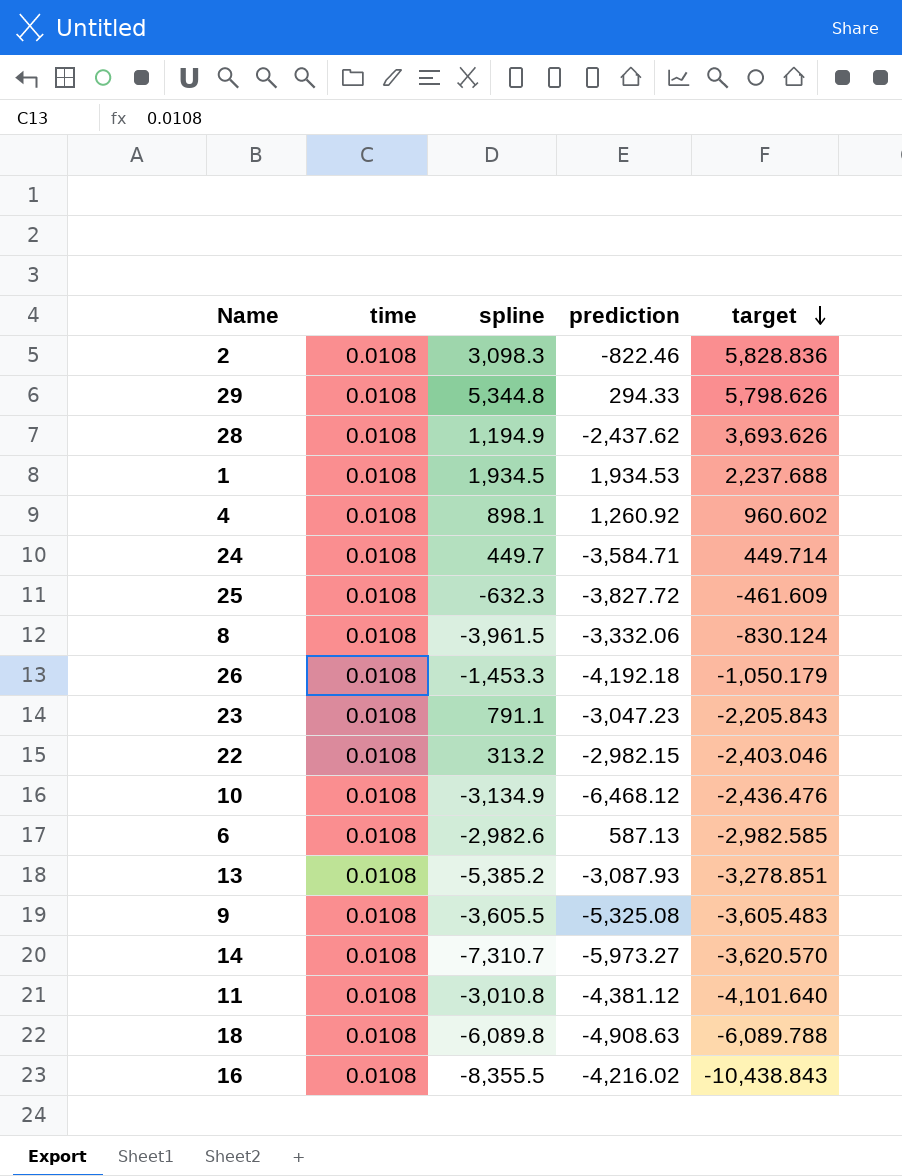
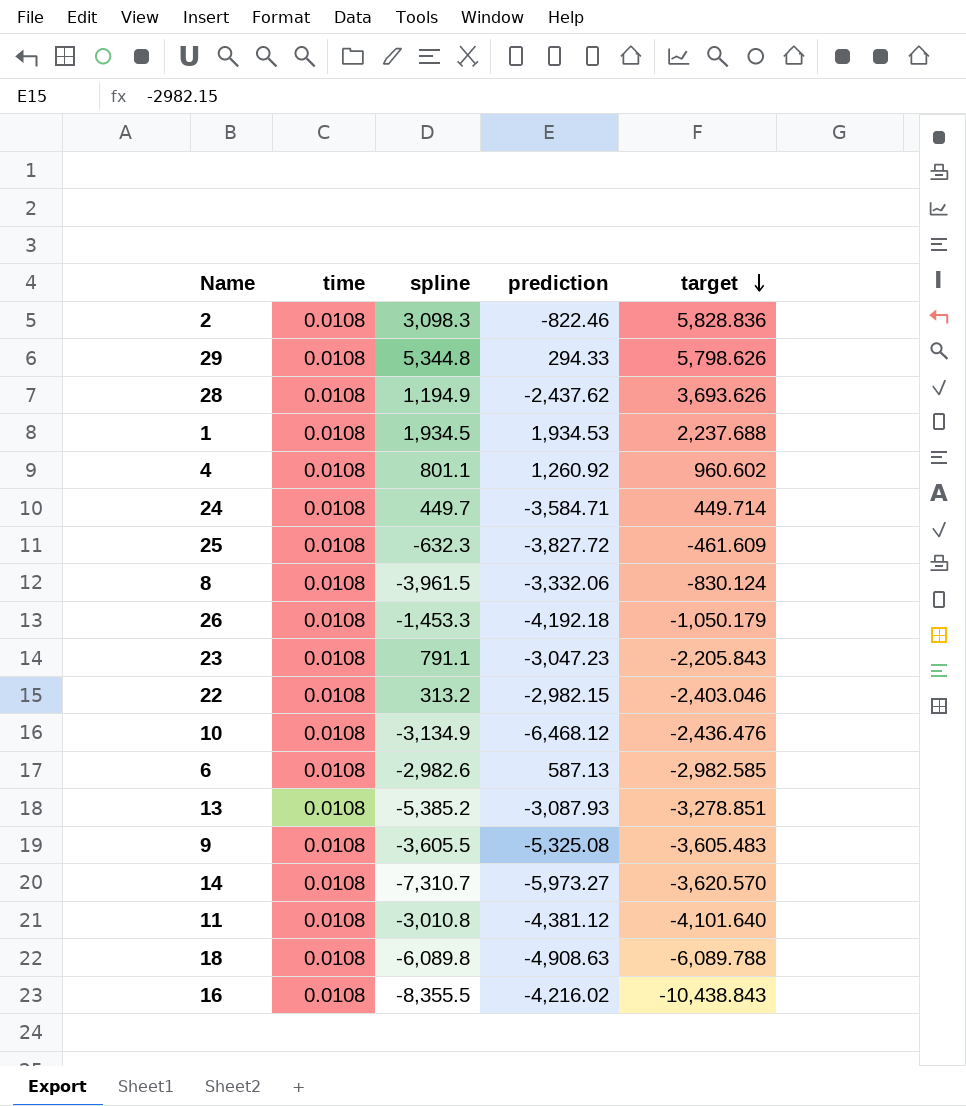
4 | spline: 898.1 -> 801.1

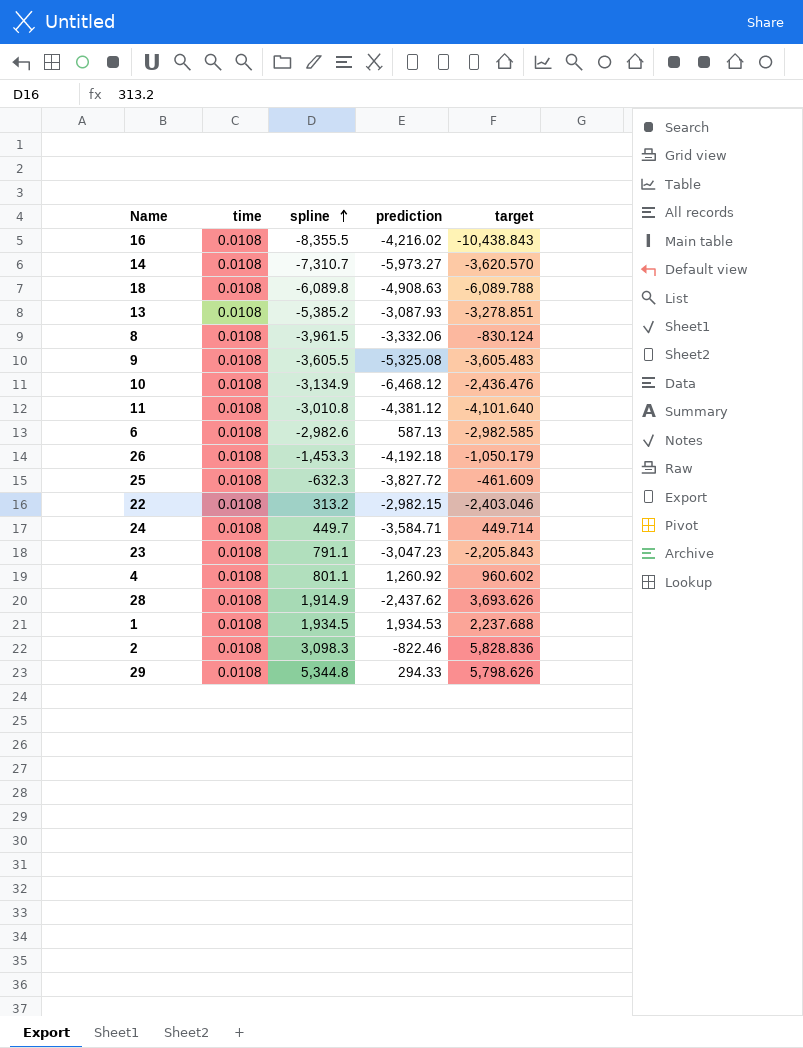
row order: target descending -> spline ascending
28 | spline: 1,194.9 -> 1,914.9

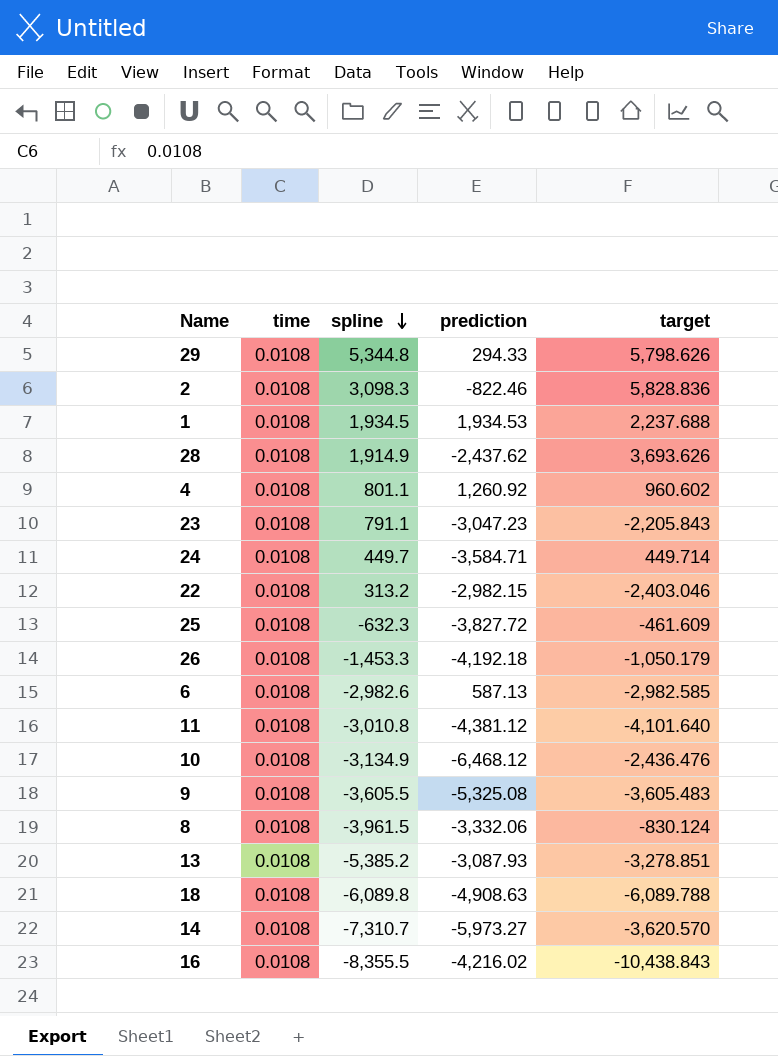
row order: spline ascending -> spline descending

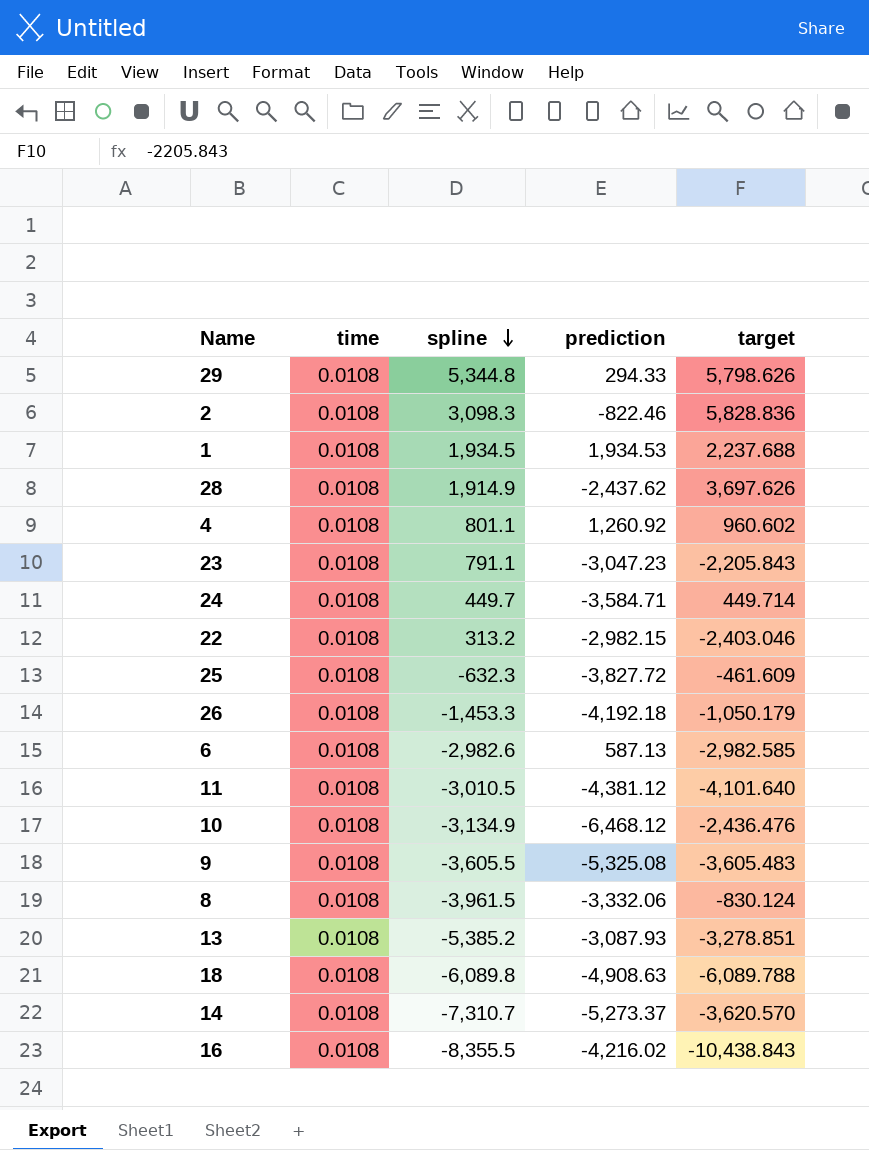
28 | target: 3,693.626 -> 3,697.626
11 | spline: -3,010.8 -> -3,010.5
14 | prediction: -5,973.27 -> -5,273.37

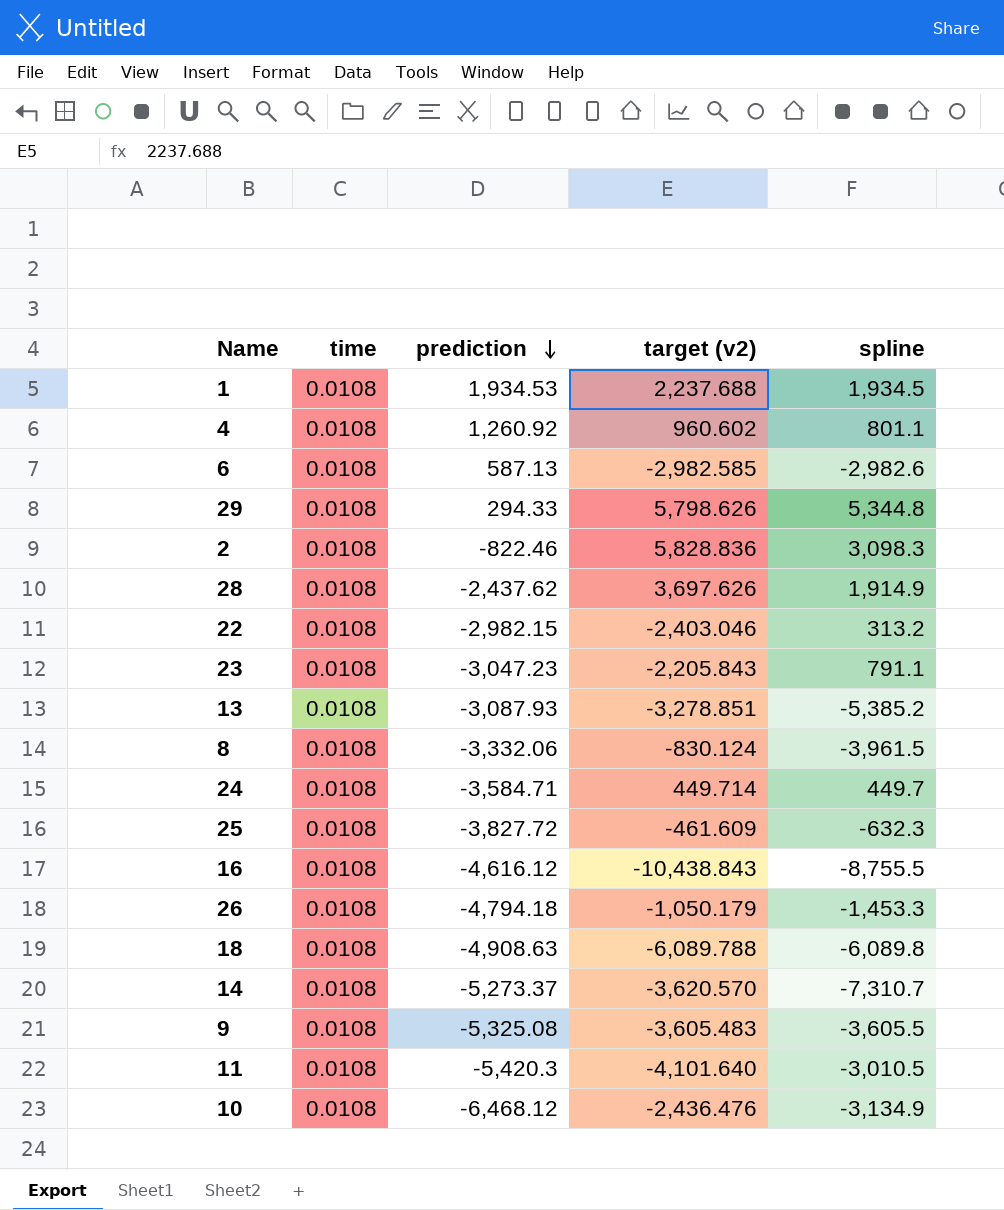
row order: spline descending -> prediction descending
column name: target -> target (v2)
column spline | position: 3 -> 5
16 | prediction: -4,216.02 -> -4,616.12
16 | spline: -8,355.5 -> -8,755.5
26 | prediction: -4,192.18 -> -4,794.18
11 | prediction: -4,381.12 -> -5,420.3

